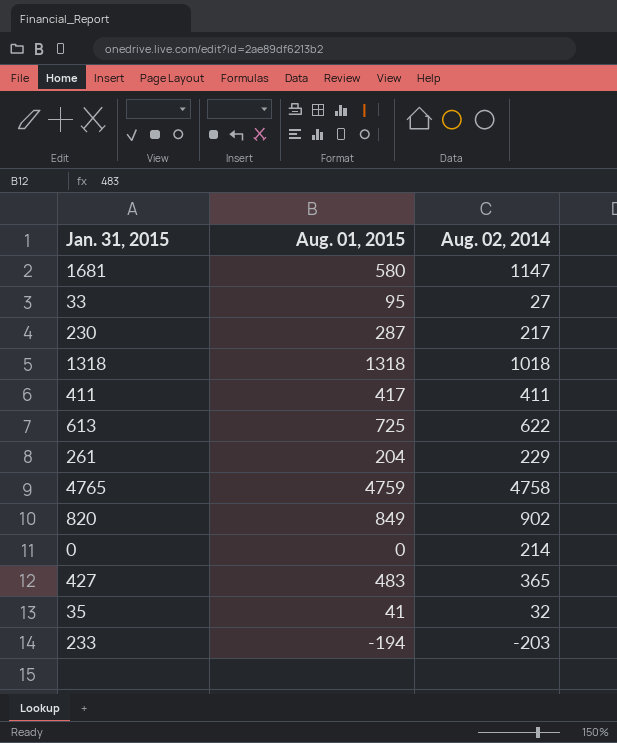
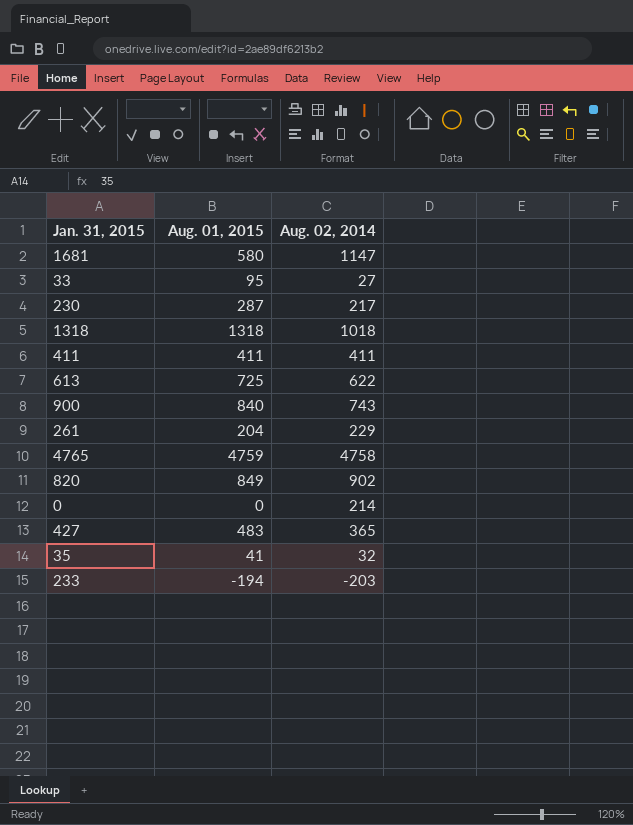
411 | Aug. 01, 2015: 417 -> 411
row 900: none -> 840 | 743

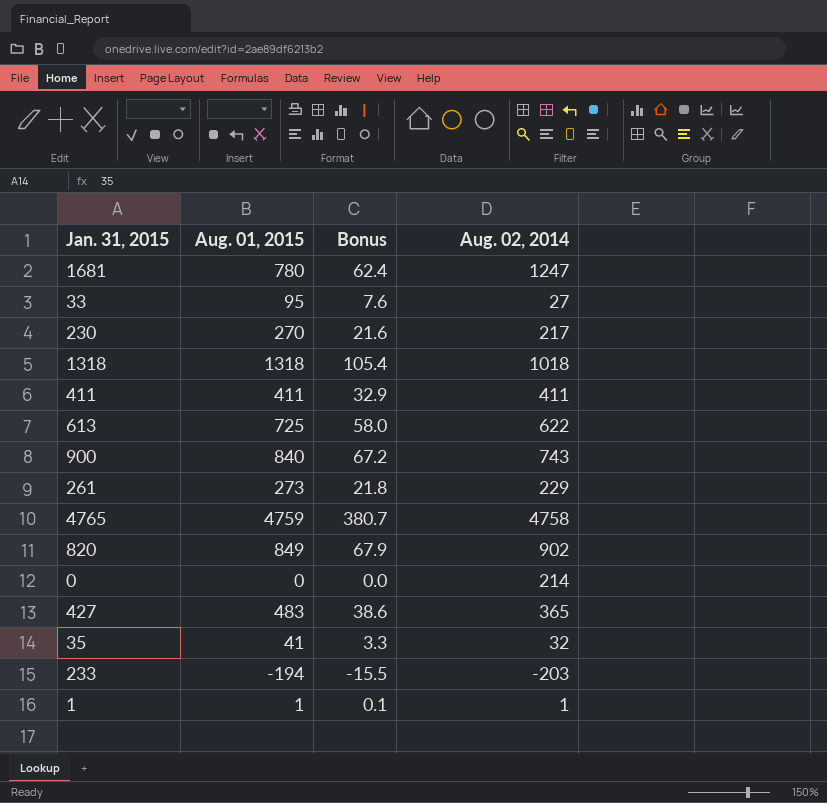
column Bonus | formula: none -> [Aug. 01, 2015] * 0.08
1681 | Aug. 01, 2015: 580 -> 780
1681 | Aug. 02, 2014: 1147 -> 1247
230 | Aug. 01, 2015: 287 -> 270
261 | Aug. 01, 2015: 204 -> 273
row 1: none -> 1 | 0.1 | 1

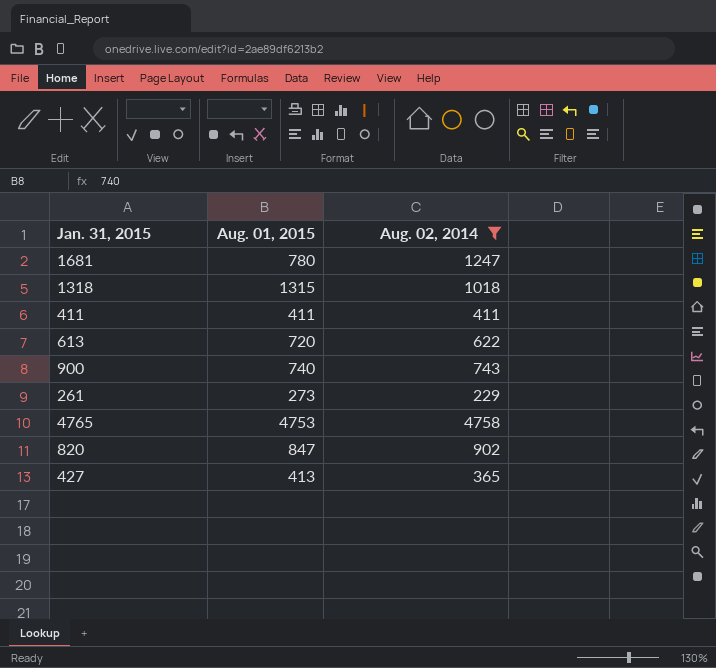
filter: none -> Aug. 02, 2014 >= 229
column Bonus | formula: [Aug. 01, 2015] * 0.08 -> none
1318 | Aug. 01, 2015: 1318 -> 1315
613 | Aug. 01, 2015: 725 -> 720
900 | Aug. 01, 2015: 840 -> 740
4765 | Aug. 01, 2015: 4759 -> 4753
820 | Aug. 01, 2015: 849 -> 847
427 | Aug. 01, 2015: 483 -> 413

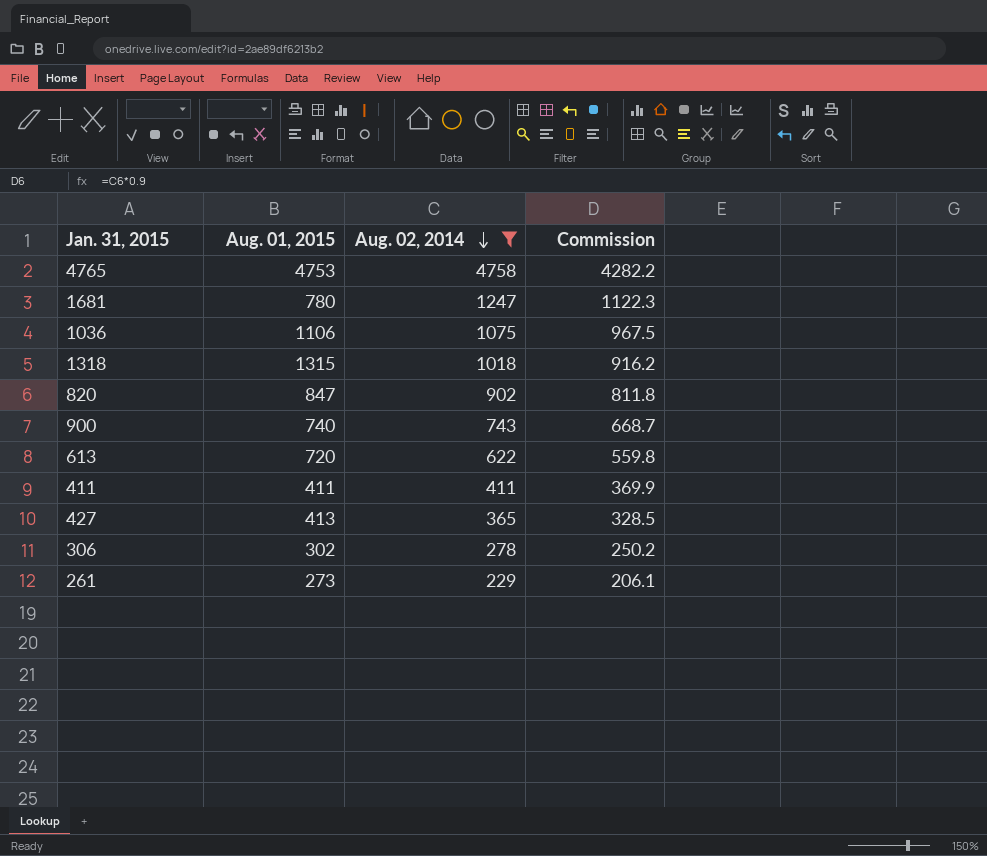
row order: none -> Aug. 02, 2014 descending
column Commission | formula: none -> [Aug. 02, 2014] * 0.9
row 1036: none -> 1106 | 1075 | 967.5
row 306: none -> 302 | 278 | 250.2

